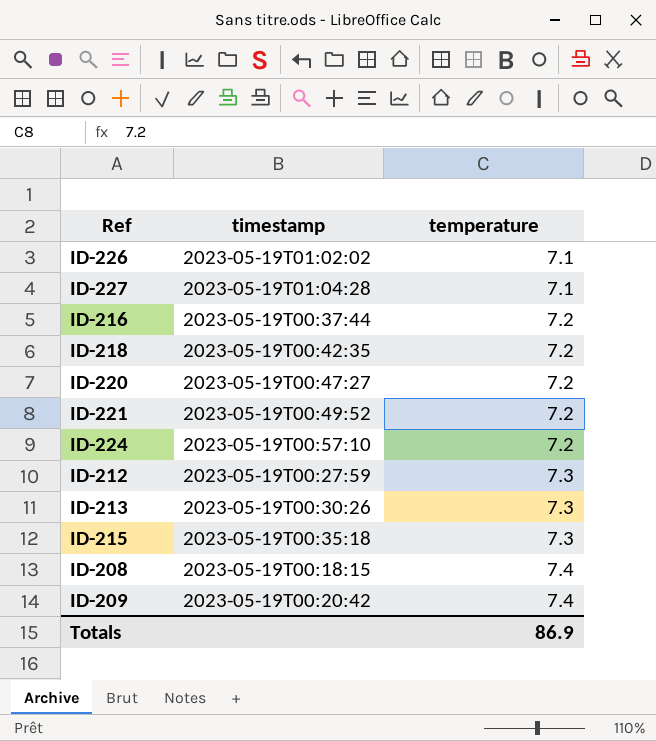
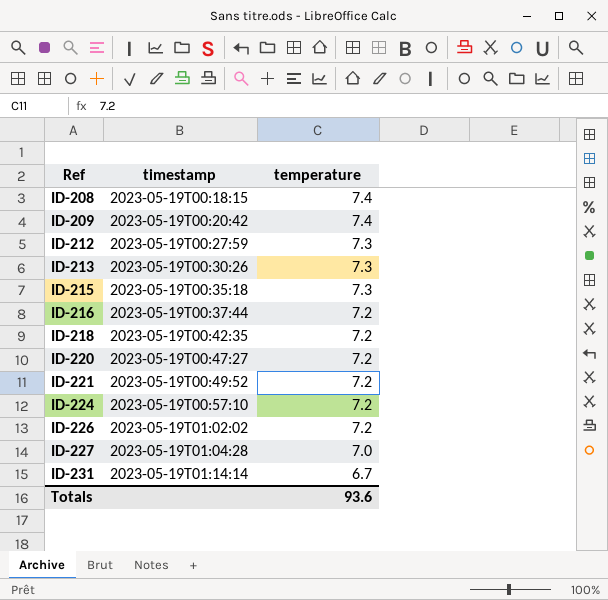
row order: temperature ascending -> Ref ascending
ID-226 | temperature: 7.1 -> 7.2
ID-227 | temperature: 7.1 -> 7.0
row ID-231: none -> 2023-05-19T01:14:14 | 6.7
Totals | temperature: 86.9 -> 93.6

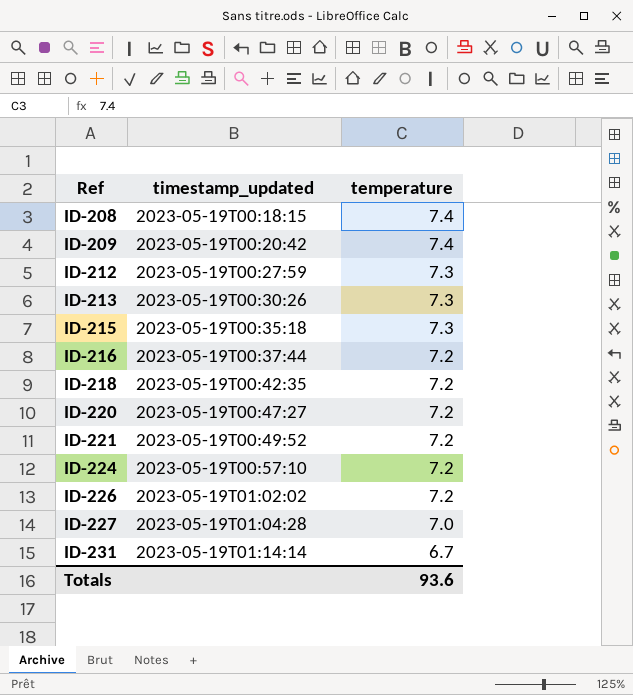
column name: timestamp -> timestamp_updated

